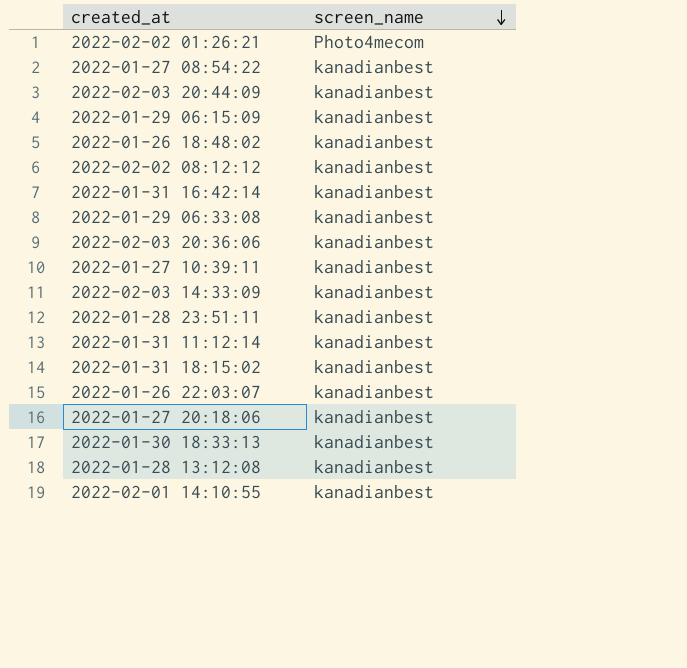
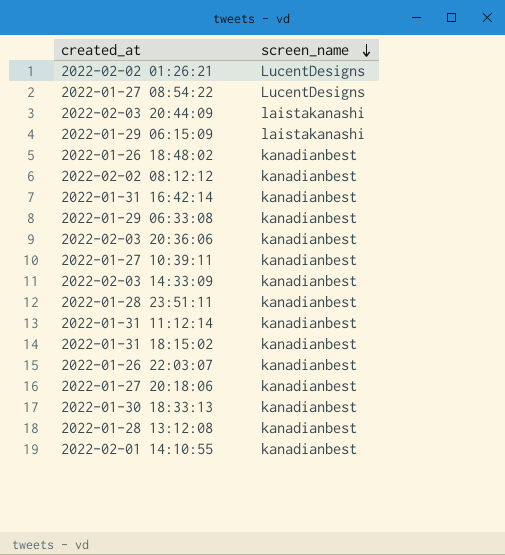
2022-02-02 01:26:21 | screen_name: Photo4mecom -> LucentDesigns
2022-01-27 08:54:22 | screen_name: kanadianbest -> LucentDesigns
2022-02-03 20:44:09 | screen_name: kanadianbest -> laistakanashi
2022-01-29 06:15:09 | screen_name: kanadianbest -> laistakanashi

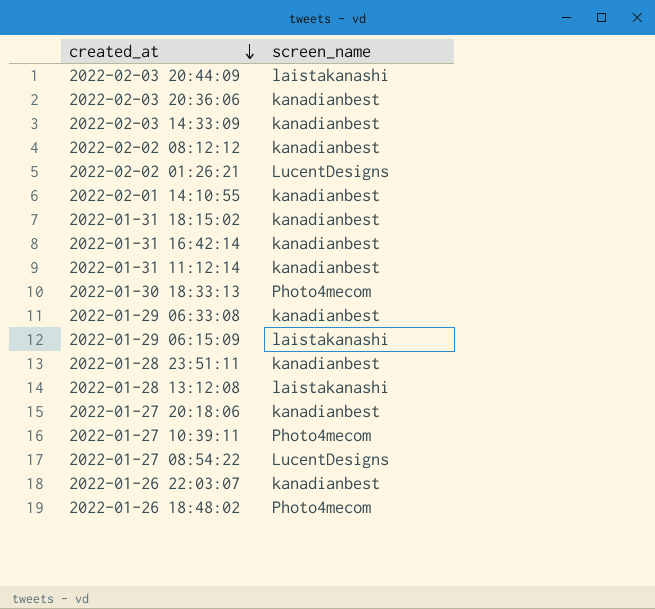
row order: screen_name descending -> created_at descending
2022-01-30 18:33:13 | screen_name: kanadianbest -> Photo4mecom
2022-01-28 13:12:08 | screen_name: kanadianbest -> laistakanashi
2022-01-27 10:39:11 | screen_name: kanadianbest -> Photo4mecom
2022-01-26 18:48:02 | screen_name: kanadianbest -> Photo4mecom

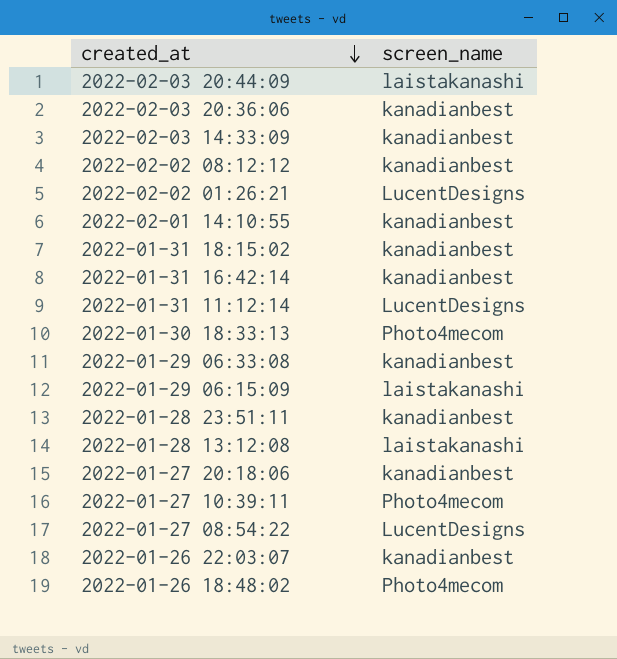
2022-01-31 11:12:14 | screen_name: kanadianbest -> LucentDesigns

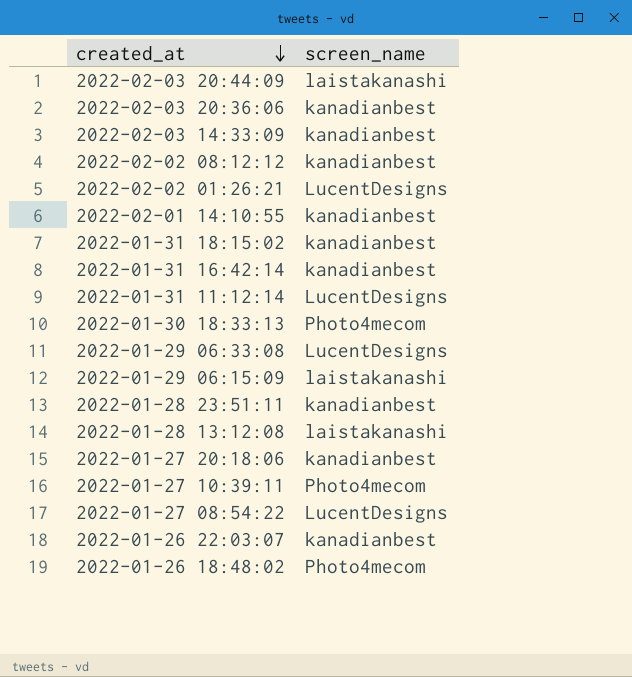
2022-01-29 06:33:08 | screen_name: kanadianbest -> LucentDesigns

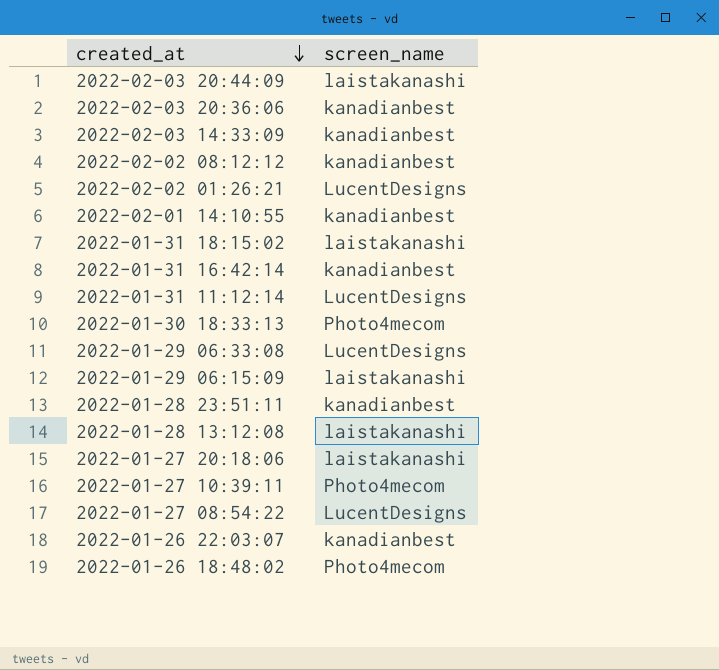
2022-01-31 18:15:02 | screen_name: kanadianbest -> laistakanashi
2022-01-27 20:18:06 | screen_name: kanadianbest -> laistakanashi

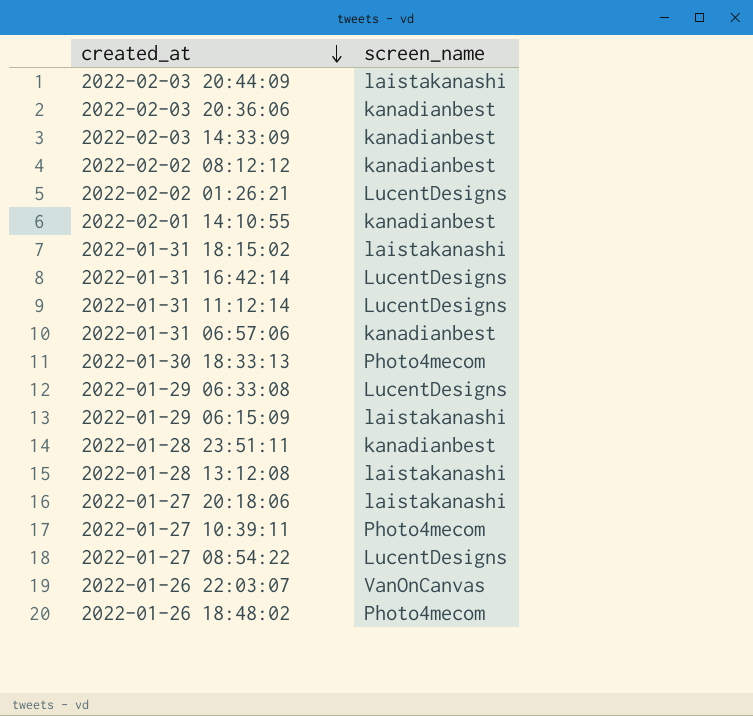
2022-01-31 16:42:14 | screen_name: kanadianbest -> LucentDesigns
row 2022-01-31 06:57:06: none -> kanadianbest
2022-01-26 22:03:07 | screen_name: kanadianbest -> VanOnCanvas

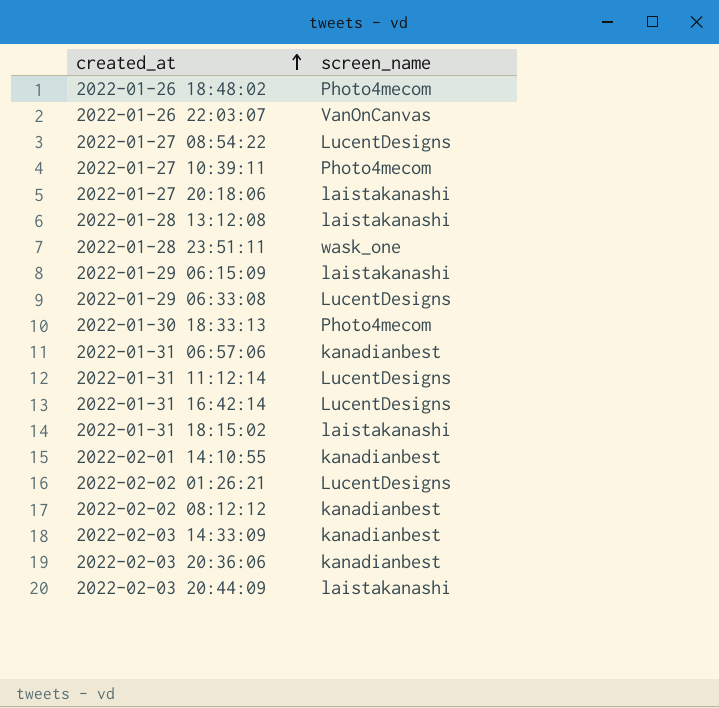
row order: created_at descending -> created_at ascending
2022-01-28 23:51:11 | screen_name: kanadianbest -> wask_one

